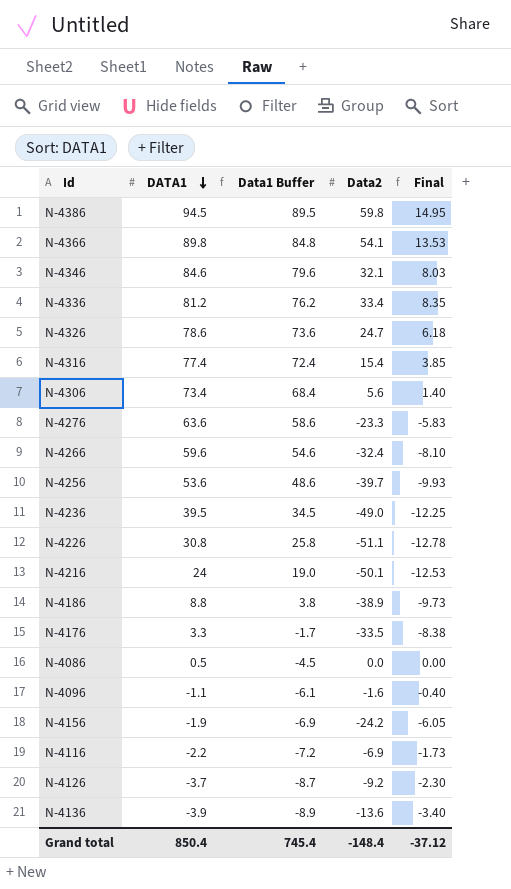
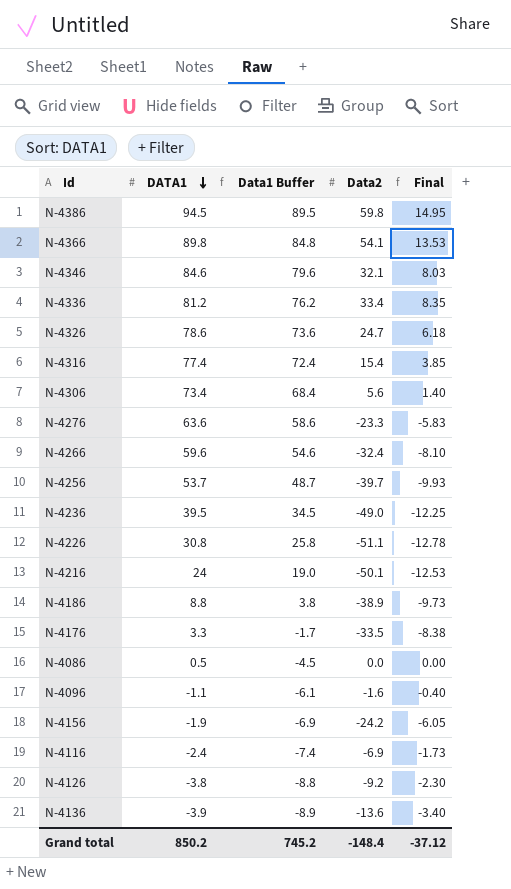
N-4256 | DATA1: 53.6 -> 53.7
N-4256 | Data1 Buffer: 48.6 -> 48.7
N-4116 | DATA1: -2.2 -> -2.4
N-4116 | Data1 Buffer: -7.2 -> -7.4
N-4126 | DATA1: -3.7 -> -3.8
N-4126 | Data1 Buffer: -8.7 -> -8.8
Grand total | DATA1: 850.4 -> 850.2
Grand total | Data1 Buffer: 745.4 -> 745.2

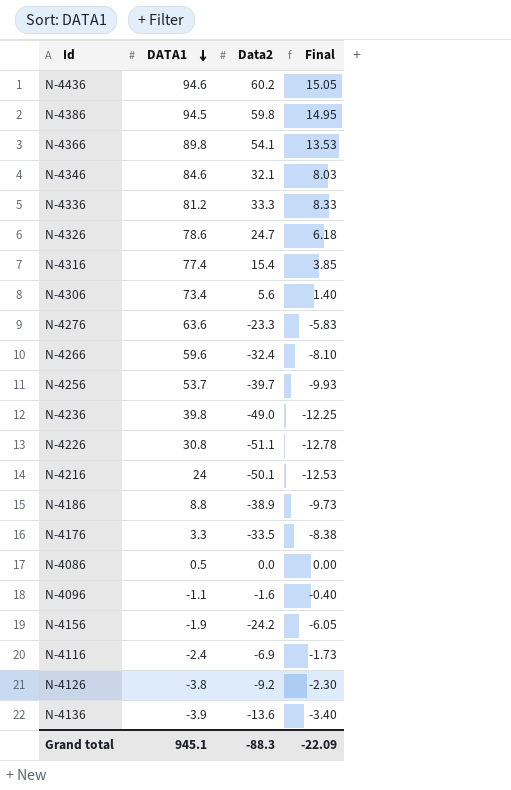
column Data1 Buffer | formula: [DATA1] - 5 -> none
row N-4436: none -> 94.6 | 60.2 | 15.05
N-4336 | Data2: 33.4 -> 33.3
N-4336 | Final: 8.35 -> 8.33
N-4236 | DATA1: 39.5 -> 39.8
Grand total | DATA1: 850.2 -> 945.1
Grand total | Data2: -148.4 -> -88.3
Grand total | Final: -37.12 -> -22.09

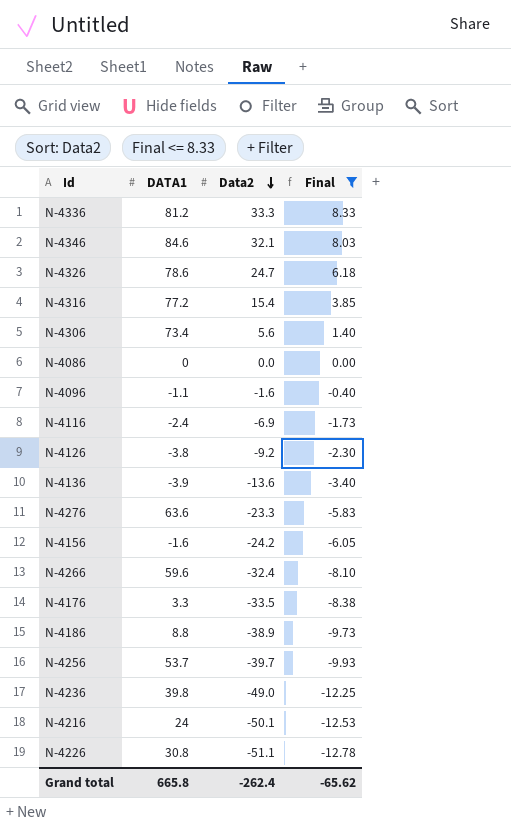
filter: none -> Final <= 8.33
row order: DATA1 descending -> Data2 descending
N-4316 | DATA1: 77.4 -> 77.2
N-4086 | DATA1: 0.5 -> 0
N-4156 | DATA1: -1.9 -> -1.6
Grand total | DATA1: 945.1 -> 665.8
Grand total | Data2: -88.3 -> -262.4
Grand total | Final: -22.09 -> -65.62

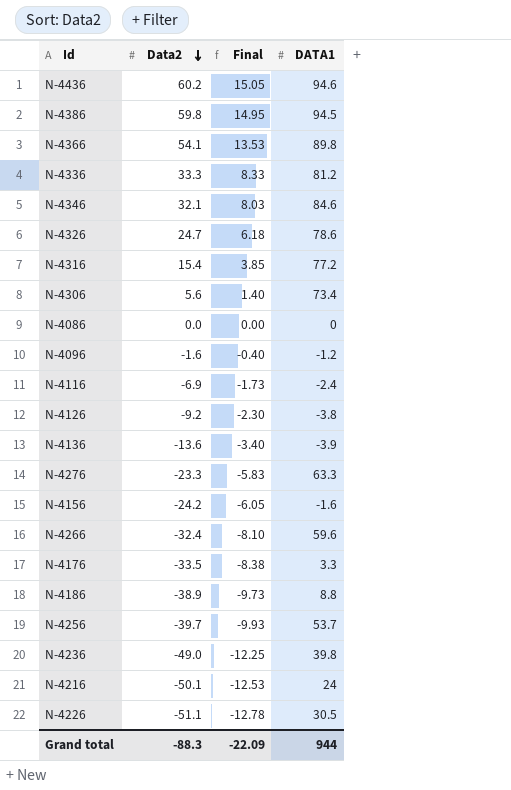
filter: Final <= 8.33 -> none
column DATA1 | position: 2 -> 4
N-4096 | DATA1: -1.1 -> -1.2
N-4276 | DATA1: 63.6 -> 63.3
N-4226 | DATA1: 30.8 -> 30.5
Grand total | Data2: -262.4 -> -88.3
Grand total | Final: -65.62 -> -22.09
Grand total | DATA1: 665.8 -> 944

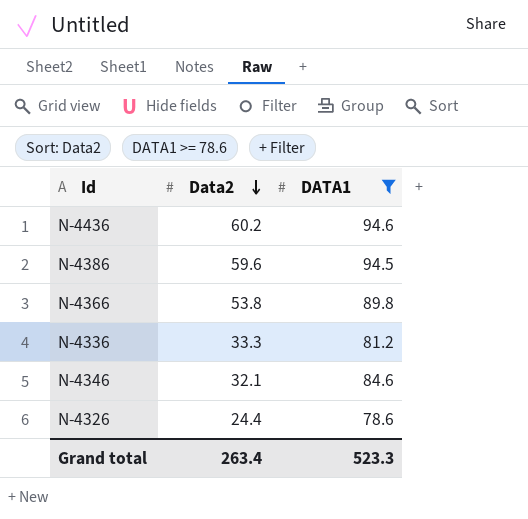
filter: none -> DATA1 >= 78.6
column Final | formula: [Data2] * 0.25 -> none
N-4386 | Data2: 59.8 -> 59.6
N-4366 | Data2: 54.1 -> 53.8
N-4326 | Data2: 24.7 -> 24.4
Grand total | Data2: -88.3 -> 263.4
Grand total | DATA1: 944 -> 523.3

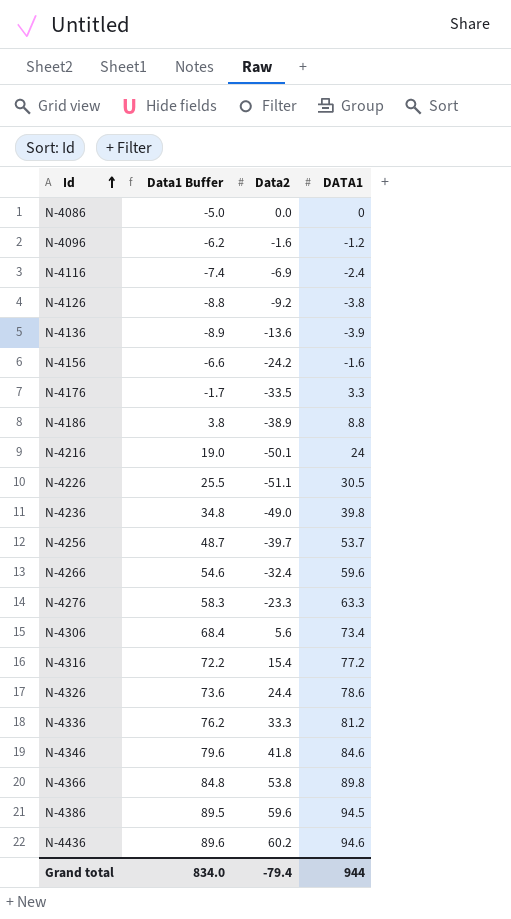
filter: DATA1 >= 78.6 -> none
row order: Data2 descending -> Id ascending
column Data1 Buffer | formula: none -> [DATA1] - 5
N-4346 | Data2: 32.1 -> 41.8
Grand total | Data2: 263.4 -> -79.4
Grand total | DATA1: 523.3 -> 944

